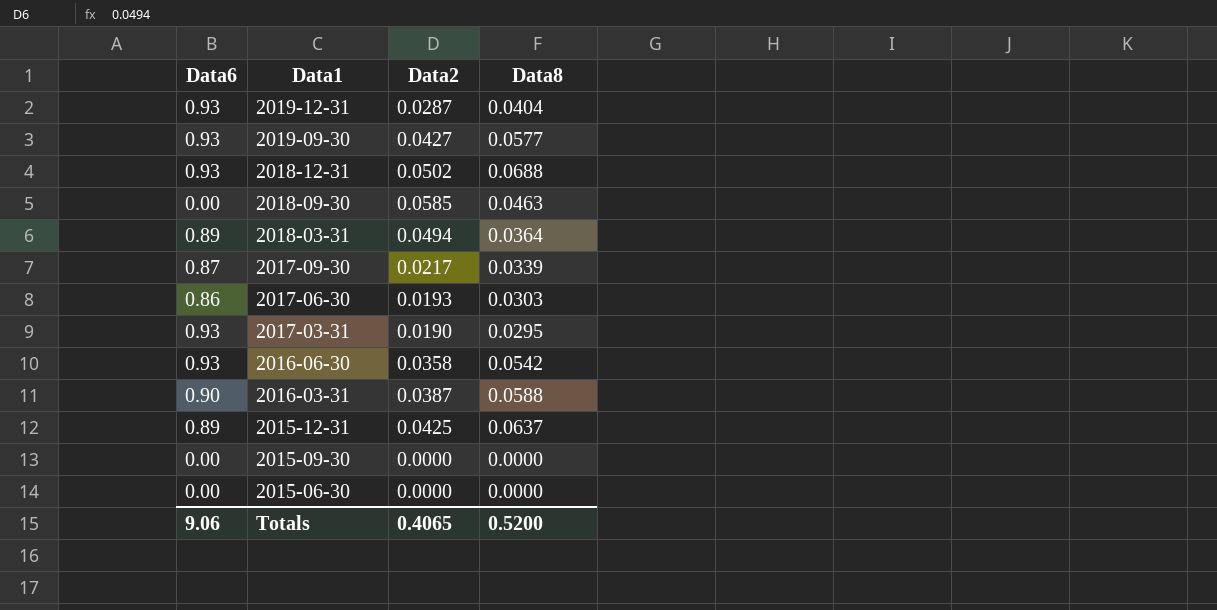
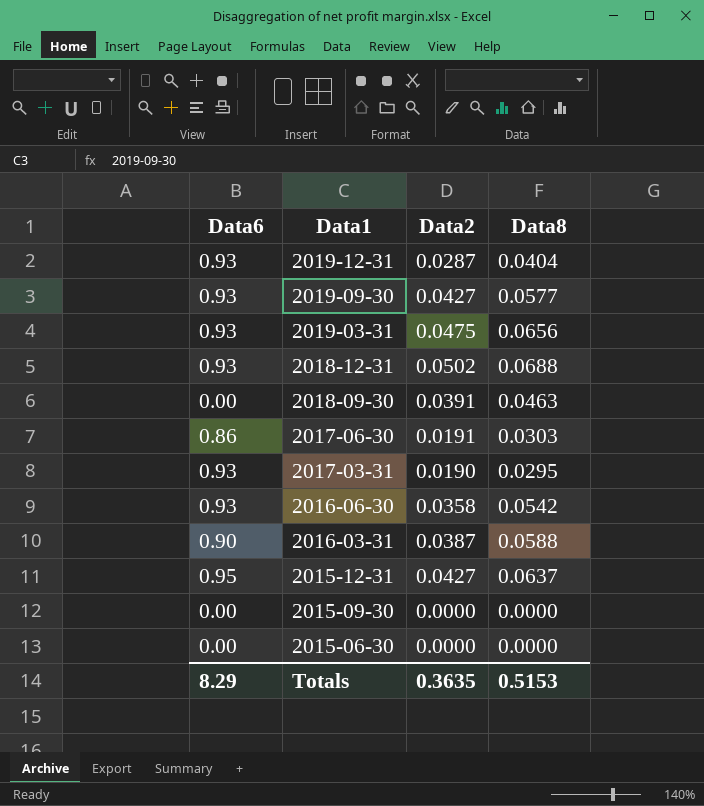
row 2018-03-31: 0.89 | 0.0494 | 0.0364 -> none
row 2017-09-30: 0.87 | 0.0217 | 0.0339 -> none
row 2019-03-31: none -> 0.93 | 0.0475 | 0.0656
2018-09-30 | Data2: 0.0585 -> 0.0391
2017-06-30 | Data2: 0.0193 -> 0.0191
2015-12-31 | Data6: 0.89 -> 0.95
2015-12-31 | Data2: 0.0425 -> 0.0427
Totals | Data6: 9.06 -> 8.29
Totals | Data2: 0.4065 -> 0.3635
Totals | Data8: 0.5200 -> 0.5153

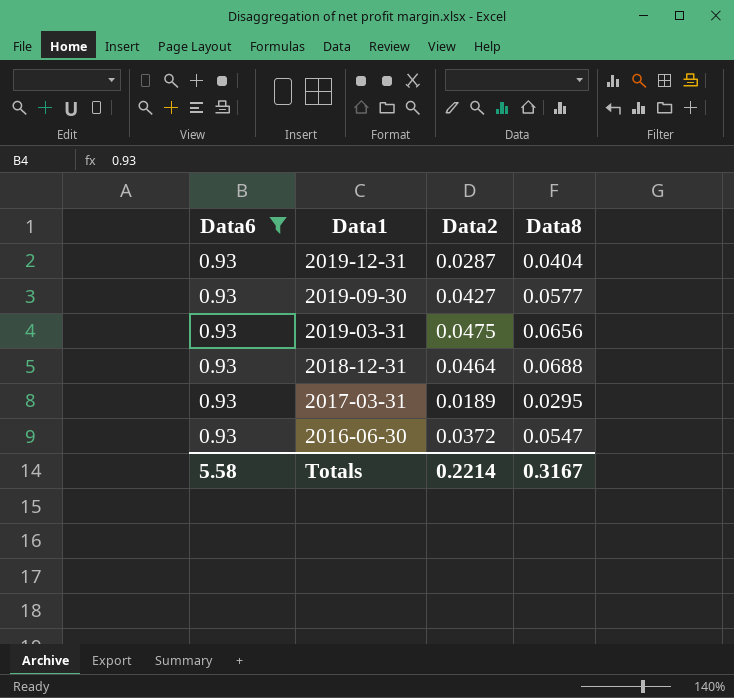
filter: none -> Data6 = 0.93
2018-12-31 | Data2: 0.0502 -> 0.0464
2017-03-31 | Data2: 0.0190 -> 0.0189
2016-06-30 | Data2: 0.0358 -> 0.0372
2016-06-30 | Data8: 0.0542 -> 0.0547
Totals | Data6: 8.29 -> 5.58
Totals | Data2: 0.3635 -> 0.2214
Totals | Data8: 0.5153 -> 0.3167

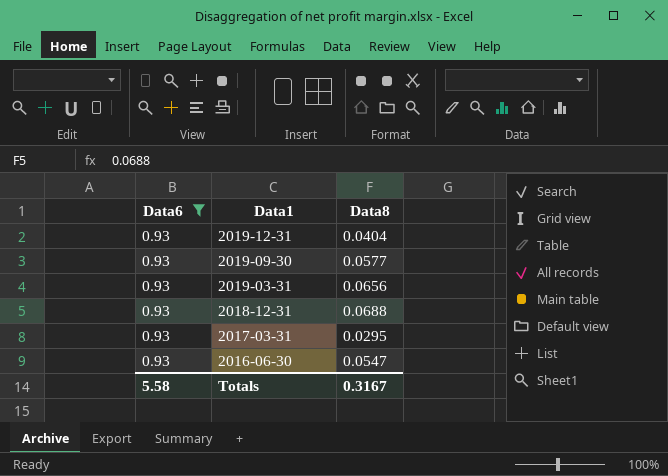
column Data2 | position: 3 -> none

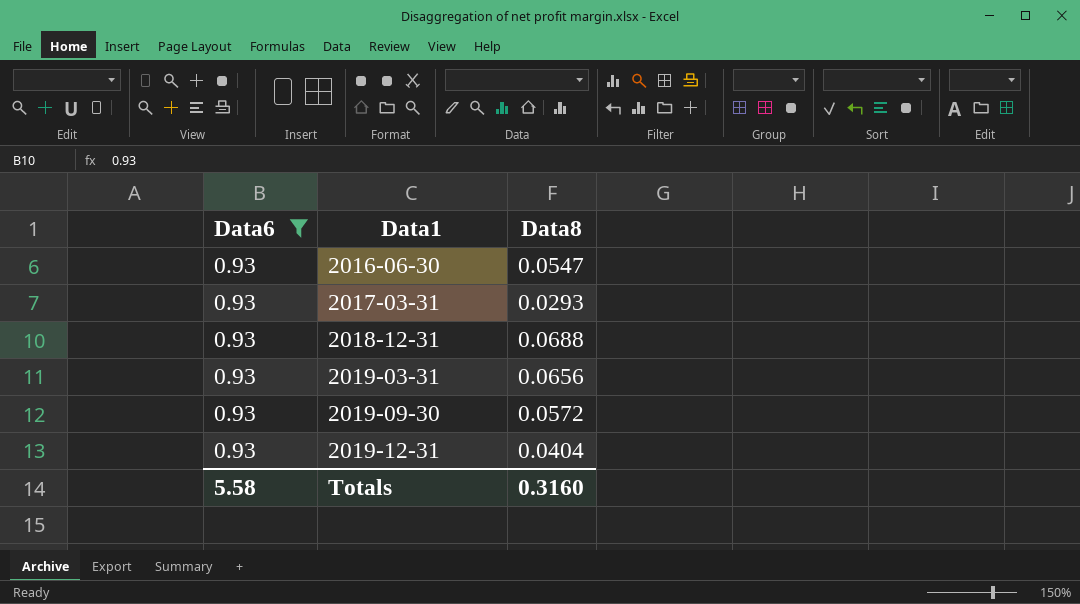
row order: Data1 descending -> Data1 ascending
2017-03-31 | Data8: 0.0295 -> 0.0293
2019-09-30 | Data8: 0.0577 -> 0.0572
Totals | Data8: 0.3167 -> 0.3160

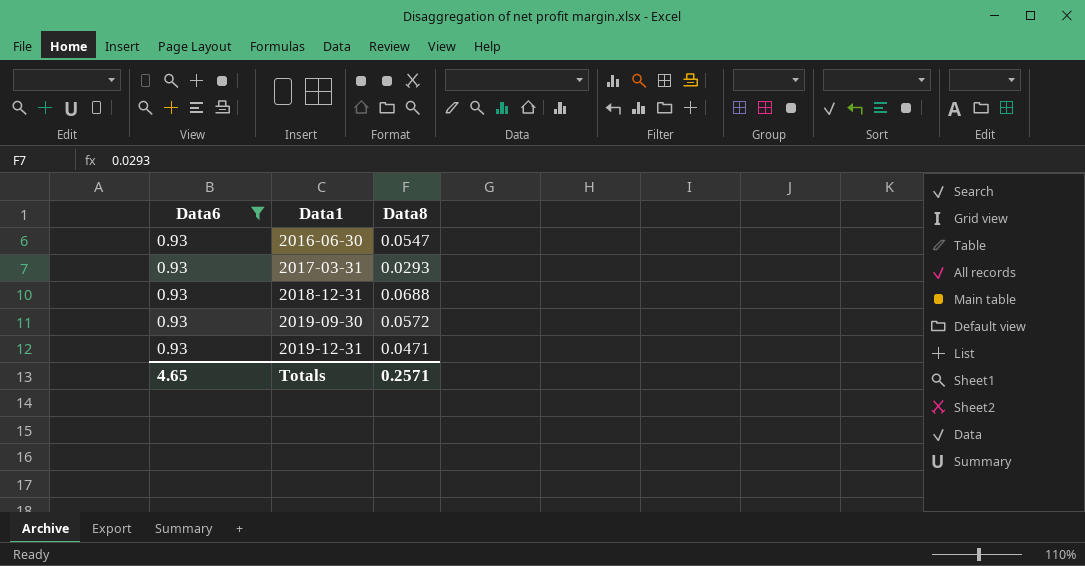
row 2019-03-31: 0.93 | 0.0656 -> none
2019-12-31 | Data8: 0.0404 -> 0.0471
Totals | Data6: 5.58 -> 4.65
Totals | Data8: 0.3160 -> 0.2571

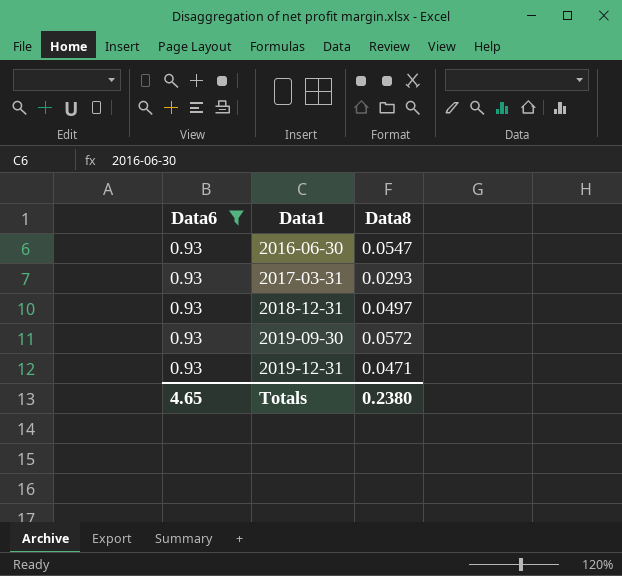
2018-12-31 | Data8: 0.0688 -> 0.0497
Totals | Data8: 0.2571 -> 0.2380

